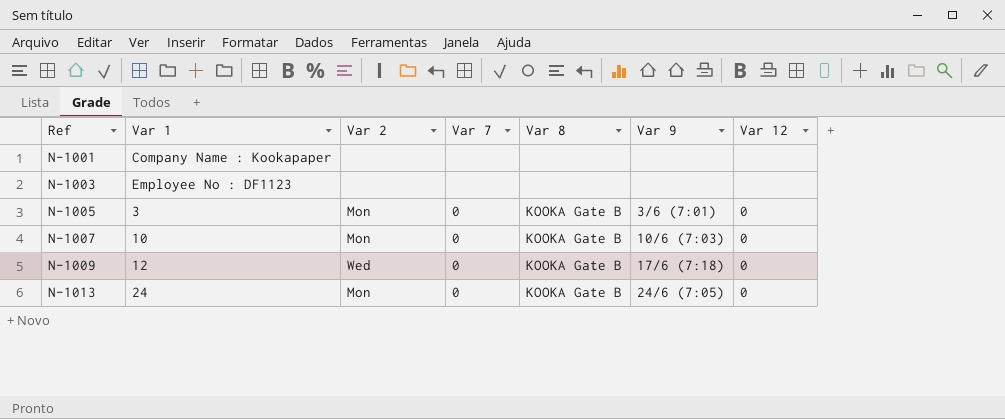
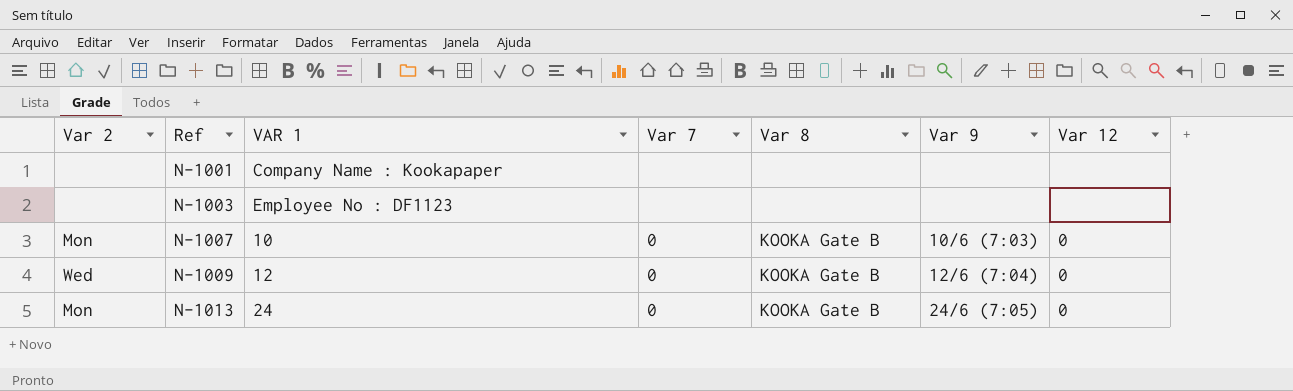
column Var 2 | position: 3 -> 1
column name: Var 1 -> VAR 1
row N-1005: 3 | Mon | 0 | KOOKA Gate B | 3/6 (7:01) | 0 -> none
N-1009 | Var 9: 17/6 (7:18) -> 12/6 (7:04)

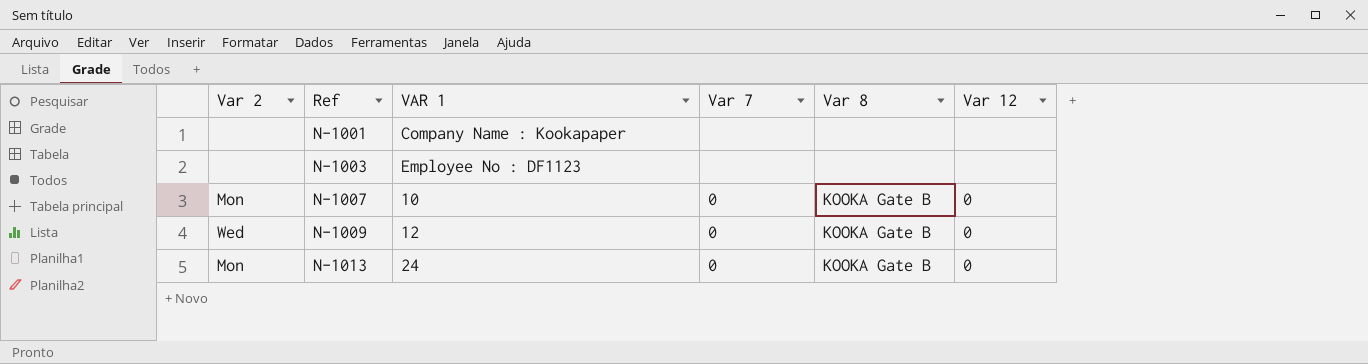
column Var 9 | position: 6 -> none

